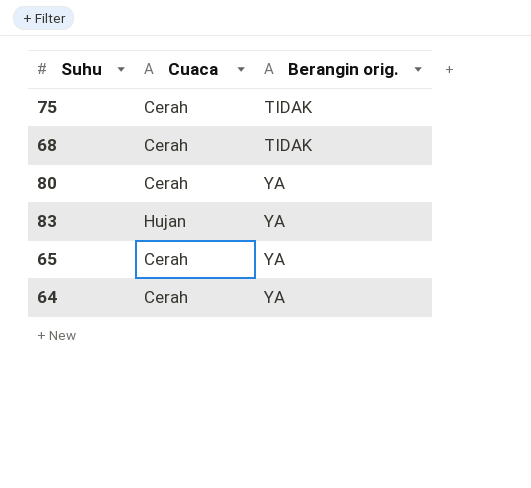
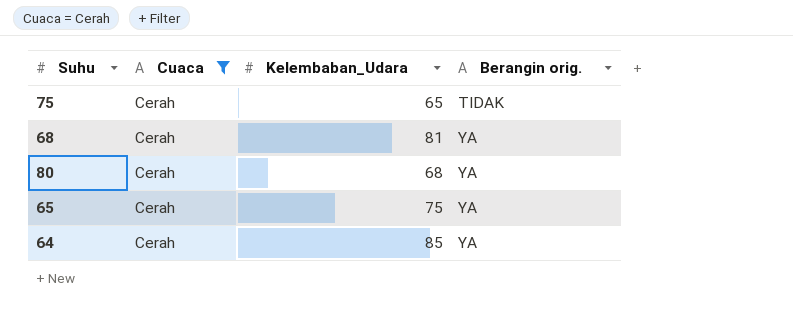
filter: none -> Cuaca = Cerah
column Kelembaban_Udara | position: none -> 3
68 | Berangin orig.: TIDAK -> YA

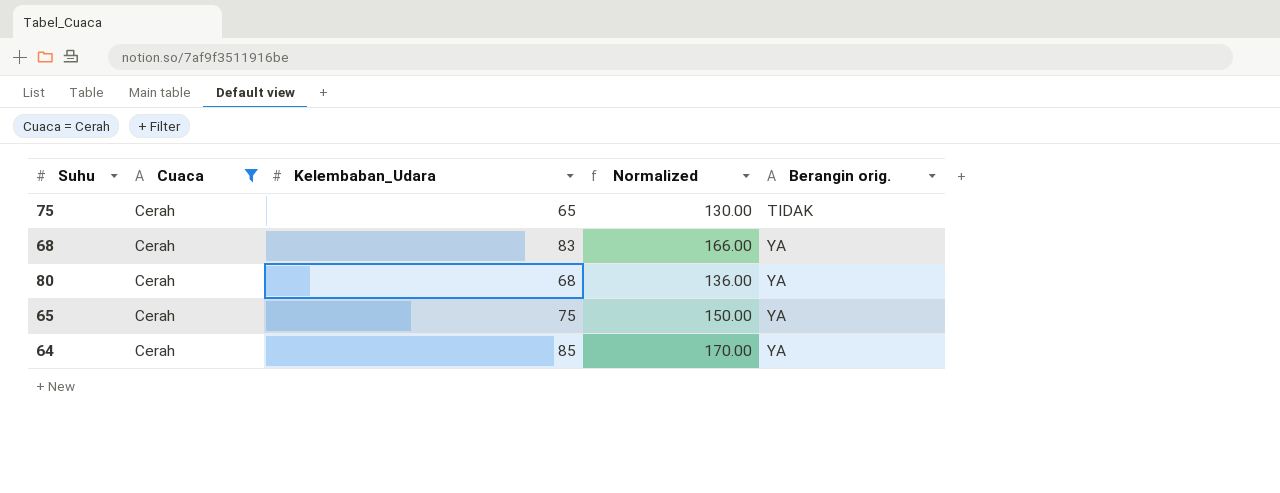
column Normalized | formula: none -> [Kelembaban_Udara] * 2
68 | Kelembaban_Udara: 81 -> 83

